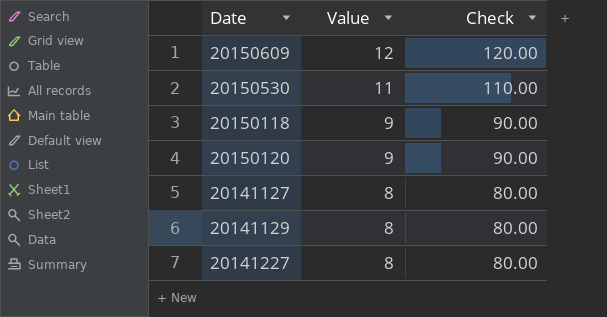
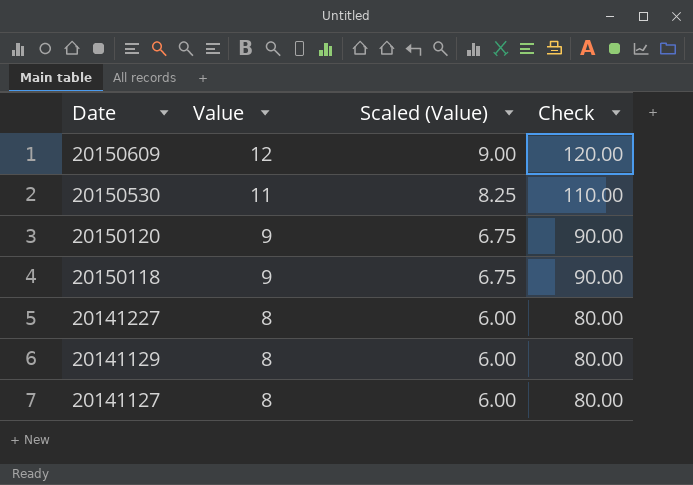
row order: Value descending -> Date descending
column Scaled (Value) | formula: none -> [Value] * 0.75

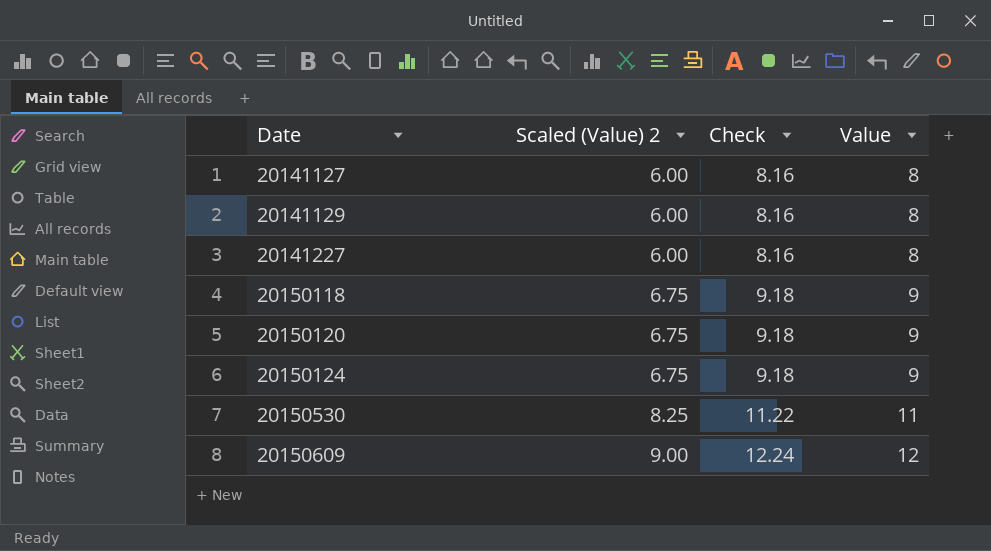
row order: Date descending -> Date ascending
column name: Scaled (Value) -> Scaled (Value) 2
column Check | formula: [Value] * 10 -> [Value] * 1.02
column Value | position: 2 -> 4
row 20150124: none -> 6.75 | 9.18 | 9

